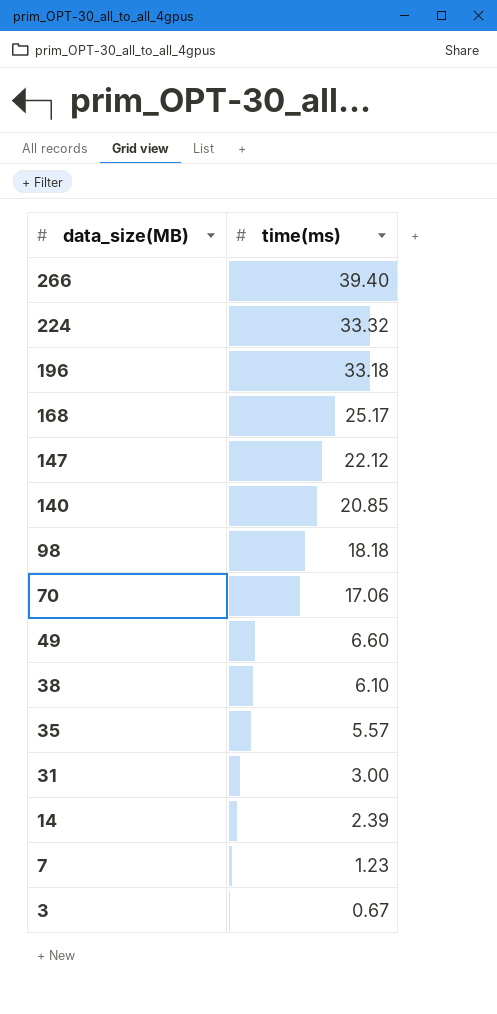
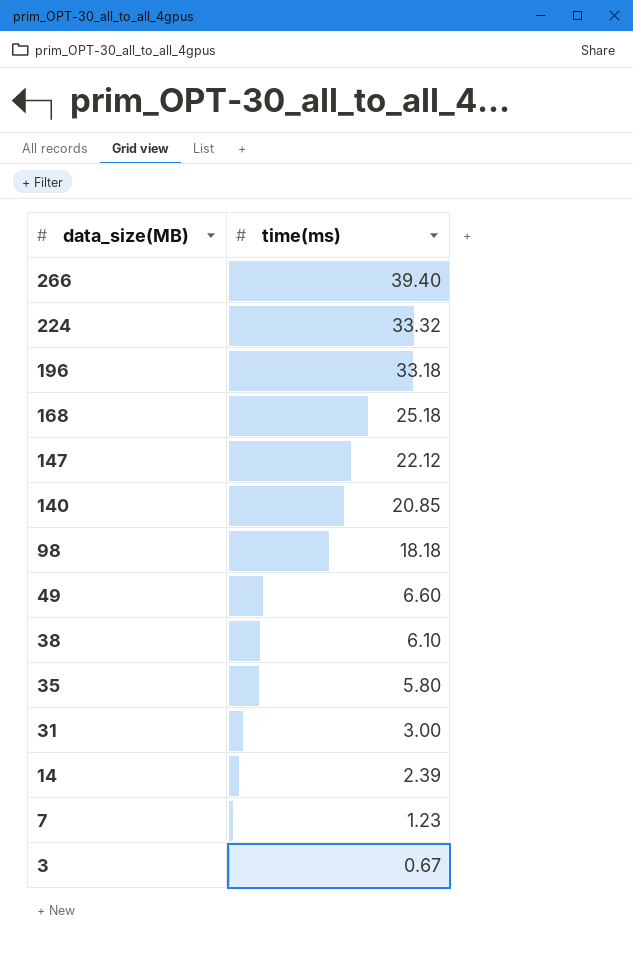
row 70: 17.06 -> none
168 | time(ms): 25.17 -> 25.18
35 | time(ms): 5.57 -> 5.80

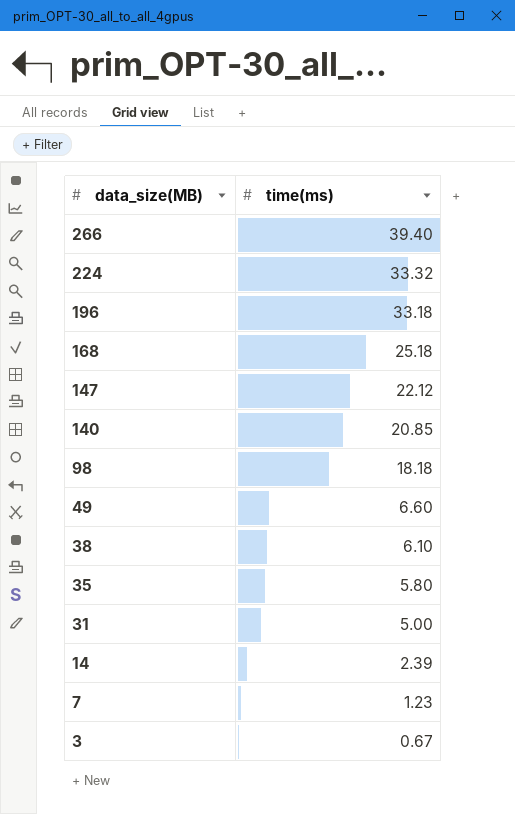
31 | time(ms): 3.00 -> 5.00

